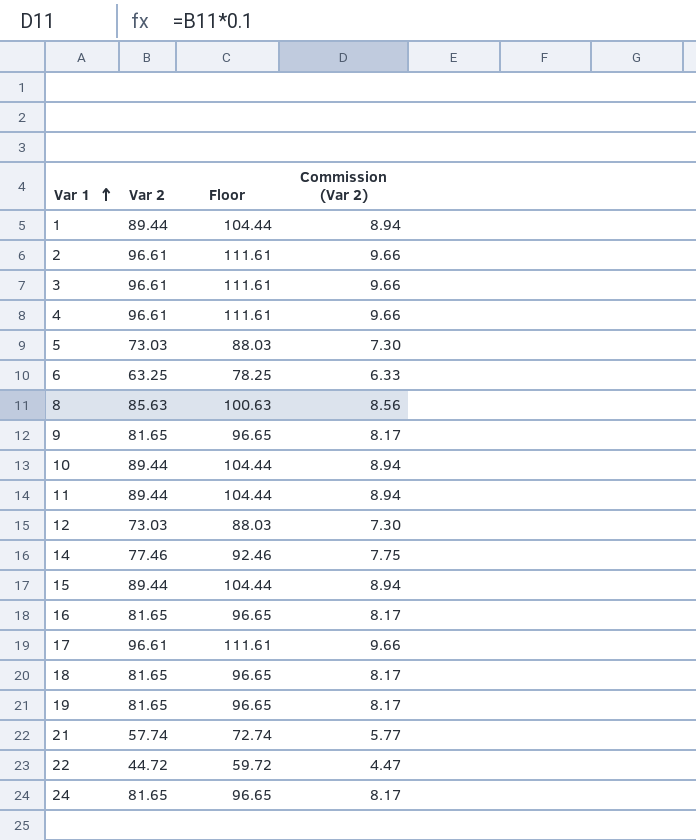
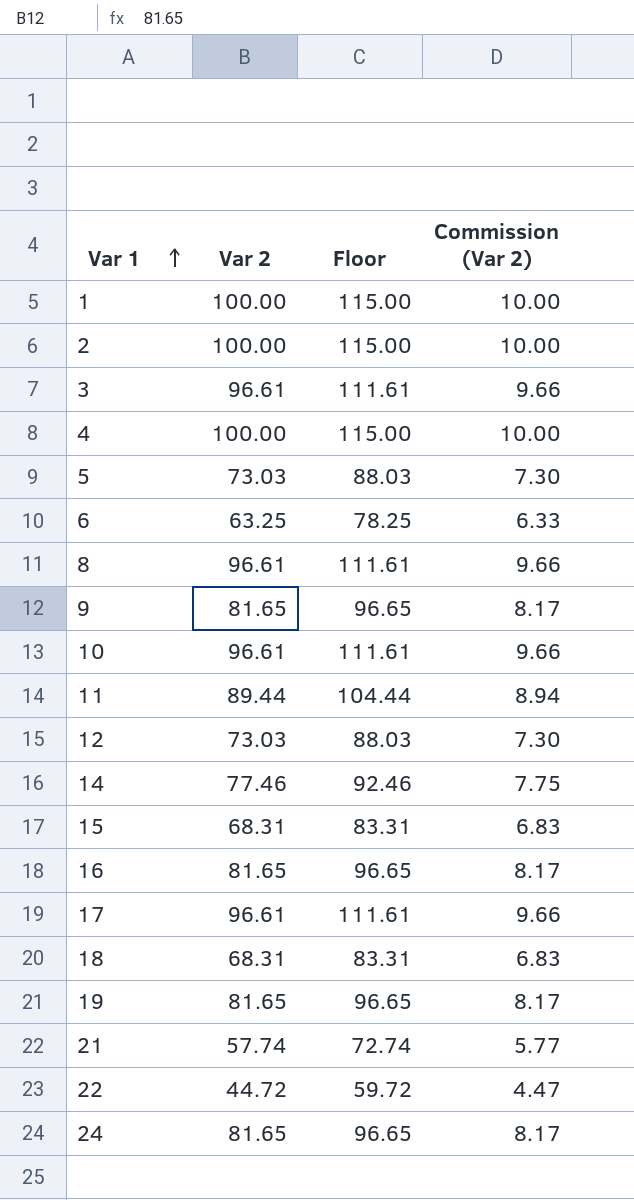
1 | Var 2: 89.44 -> 100.00
1 | Floor: 104.44 -> 115.00
1 | Commission (Var 2): 8.94 -> 10.00
2 | Var 2: 96.61 -> 100.00
2 | Floor: 111.61 -> 115.00
2 | Commission (Var 2): 9.66 -> 10.00
4 | Var 2: 96.61 -> 100.00
4 | Floor: 111.61 -> 115.00
4 | Commission (Var 2): 9.66 -> 10.00
8 | Var 2: 85.63 -> 96.61
8 | Floor: 100.63 -> 111.61
8 | Commission (Var 2): 8.56 -> 9.66
10 | Var 2: 89.44 -> 96.61
10 | Floor: 104.44 -> 111.61
10 | Commission (Var 2): 8.94 -> 9.66
15 | Var 2: 89.44 -> 68.31
15 | Floor: 104.44 -> 83.31
15 | Commission (Var 2): 8.94 -> 6.83
18 | Var 2: 81.65 -> 68.31
18 | Floor: 96.65 -> 83.31
18 | Commission (Var 2): 8.17 -> 6.83

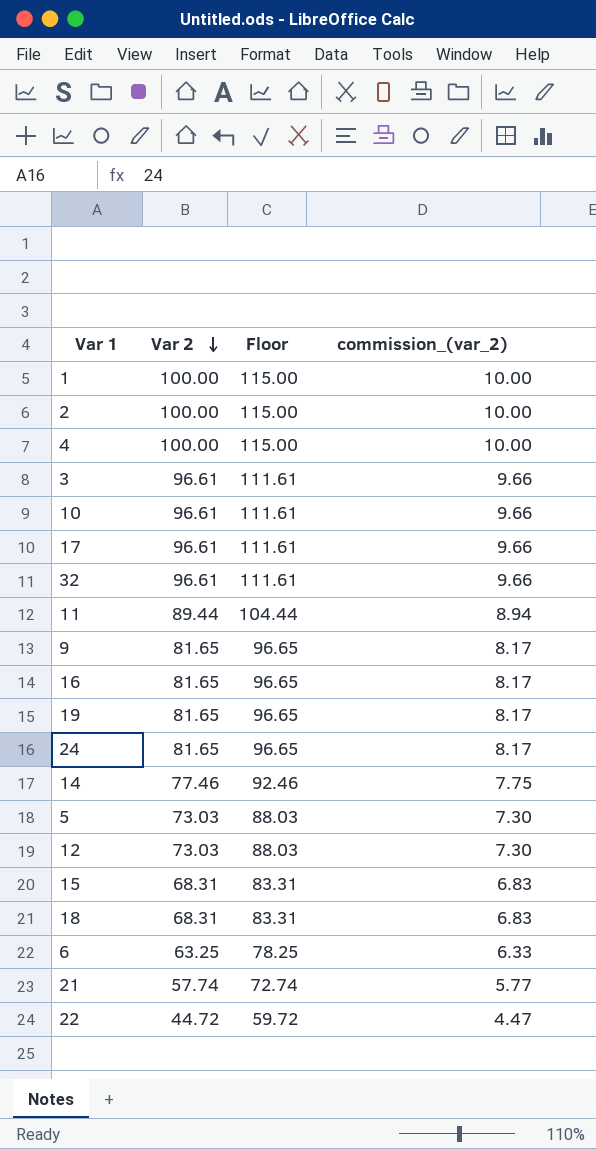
row order: Var 1 ascending -> Var 2 descending
column name: Commission (Var 2) -> commission_(var_2)
row 8: 96.61 | 111.61 | 9.66 -> none
row 32: none -> 96.61 | 111.61 | 9.66

